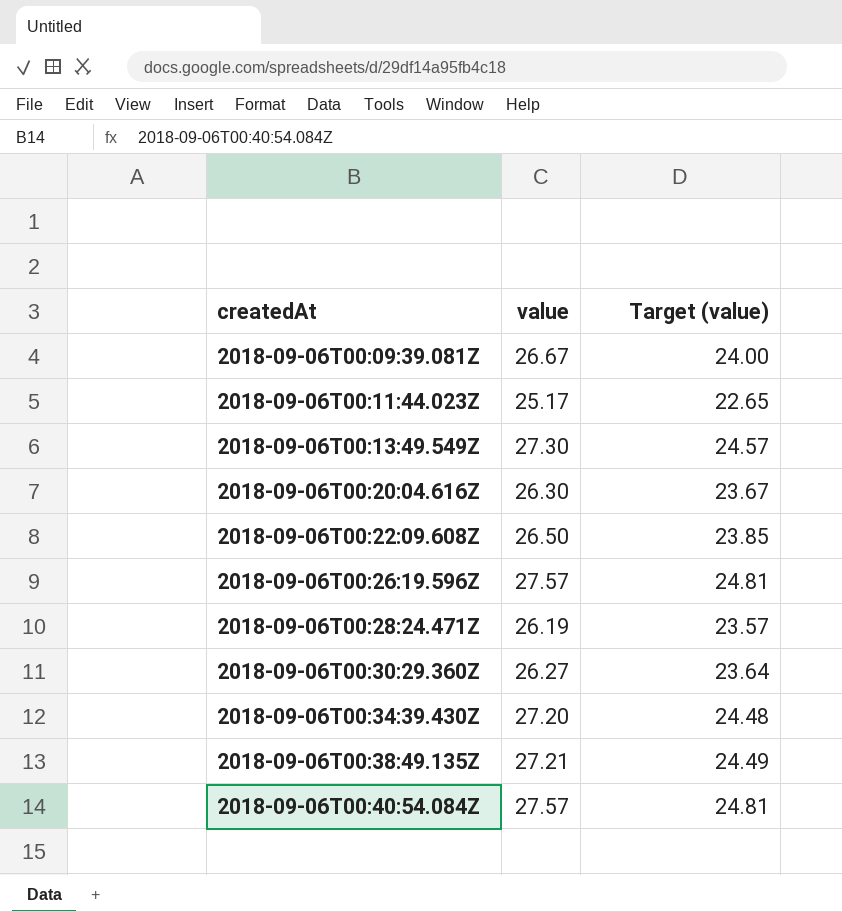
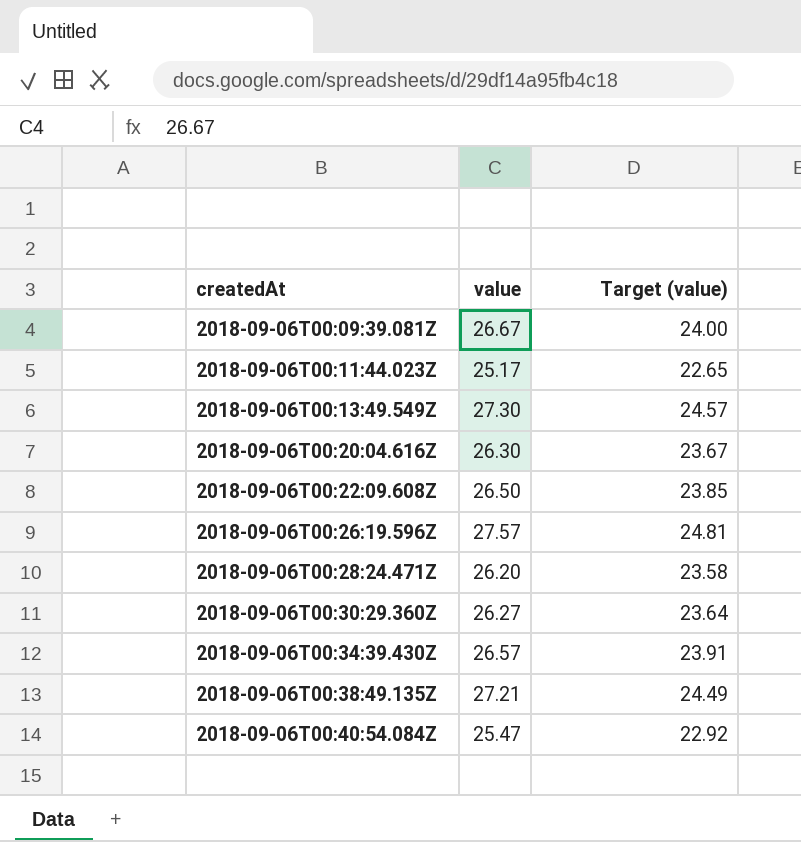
2018-09-06T00:28:24.471Z | value: 26.19 -> 26.20
2018-09-06T00:28:24.471Z | Target (value): 23.57 -> 23.58
2018-09-06T00:34:39.430Z | value: 27.20 -> 26.57
2018-09-06T00:34:39.430Z | Target (value): 24.48 -> 23.91
2018-09-06T00:40:54.084Z | value: 27.57 -> 25.47
2018-09-06T00:40:54.084Z | Target (value): 24.81 -> 22.92

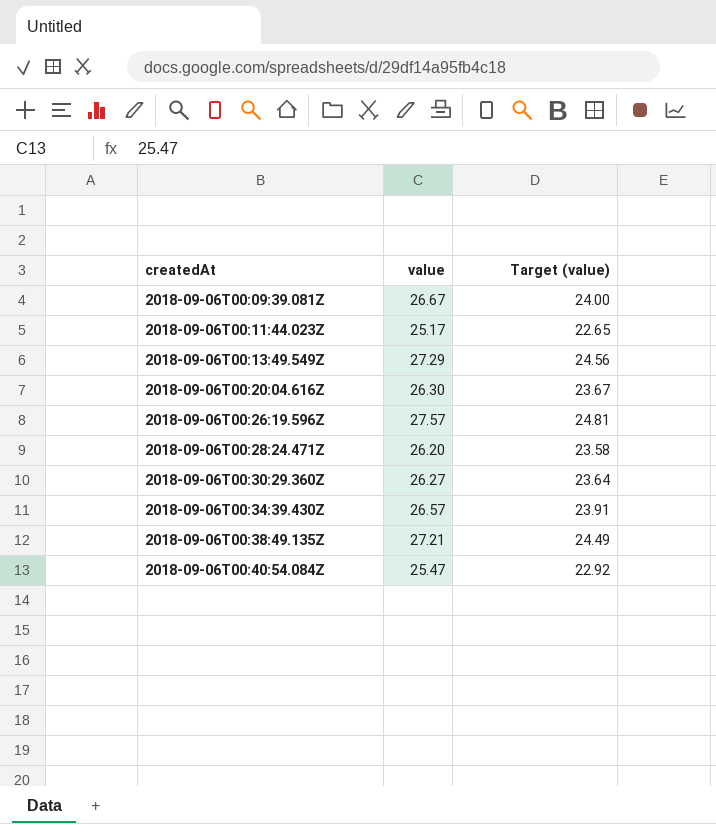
row 2018-09-06T00:22:09.608Z: 26.50 | 23.85 -> none
2018-09-06T00:13:49.549Z | value: 27.30 -> 27.29
2018-09-06T00:13:49.549Z | Target (value): 24.57 -> 24.56

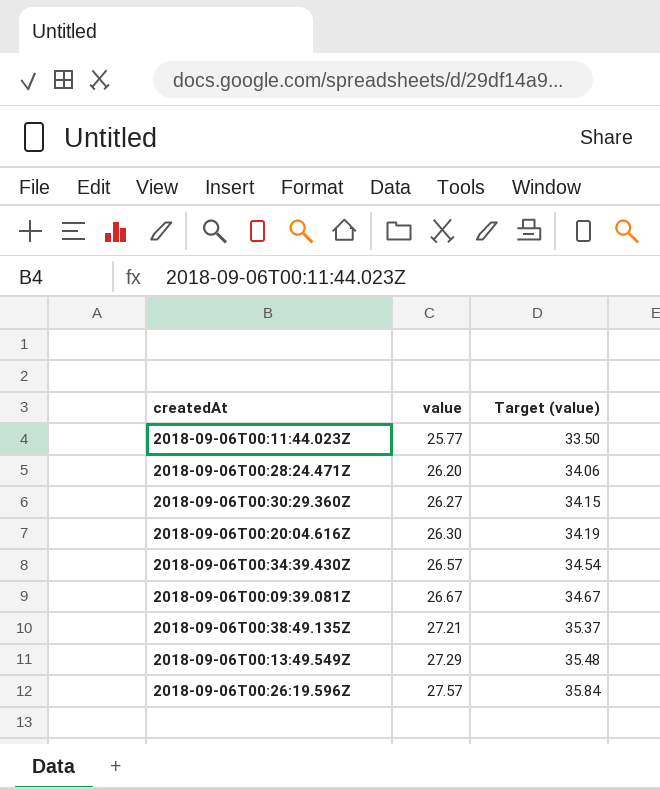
row order: createdAt ascending -> value ascending
column Target (value) | formula: [value] * 0.9 -> [value] * 1.3
row 2018-09-06T00:40:54.084Z: 25.47 | 22.92 -> none
2018-09-06T00:11:44.023Z | value: 25.17 -> 25.77

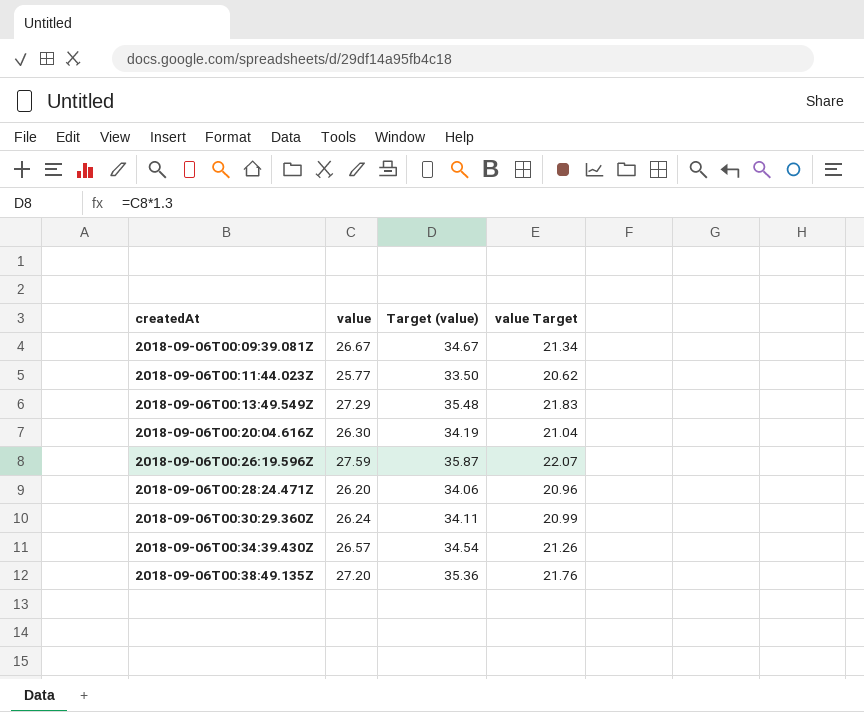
row order: value ascending -> createdAt ascending
column value Target | formula: none -> [value] * 0.8
2018-09-06T00:26:19.596Z | value: 27.57 -> 27.59
2018-09-06T00:26:19.596Z | Target (value): 35.84 -> 35.87
2018-09-06T00:30:29.360Z | value: 26.27 -> 26.24
2018-09-06T00:30:29.360Z | Target (value): 34.15 -> 34.11
2018-09-06T00:38:49.135Z | value: 27.21 -> 27.20
2018-09-06T00:38:49.135Z | Target (value): 35.37 -> 35.36

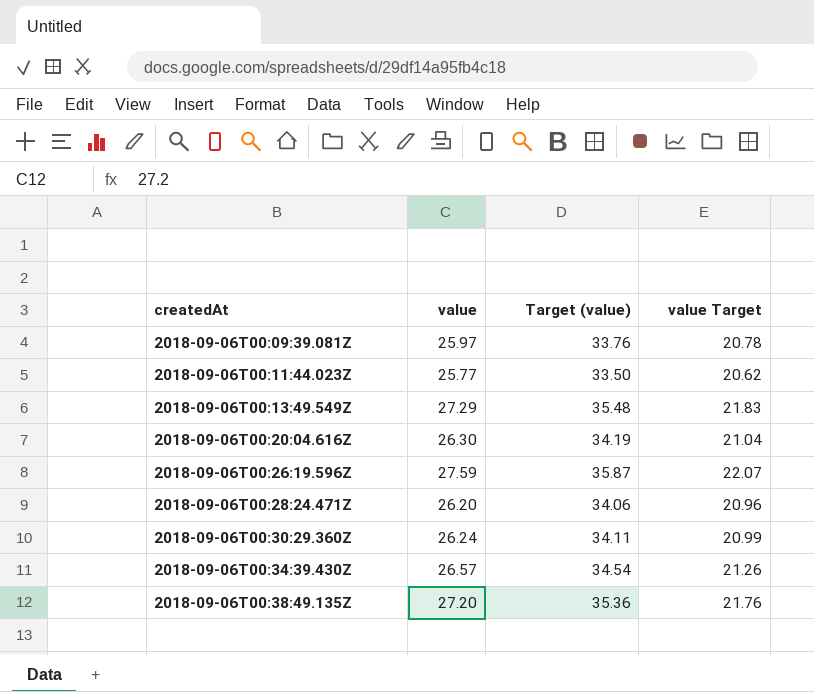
2018-09-06T00:09:39.081Z | value: 26.67 -> 25.97
2018-09-06T00:09:39.081Z | Target (value): 34.67 -> 33.76
2018-09-06T00:09:39.081Z | value Target: 21.34 -> 20.78

